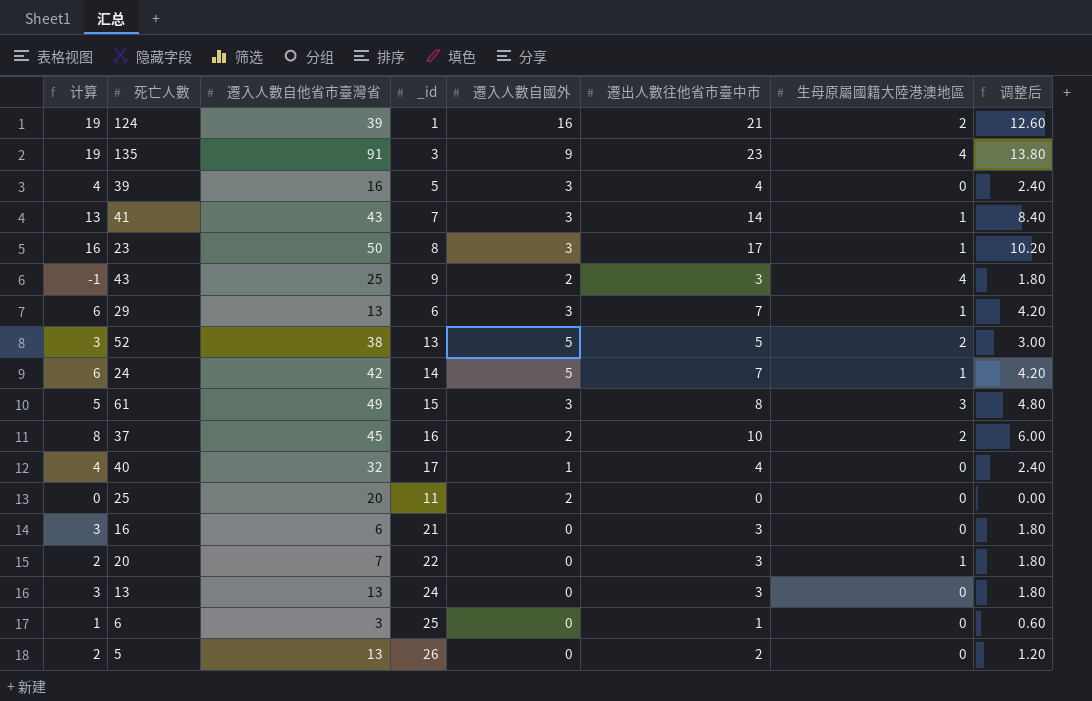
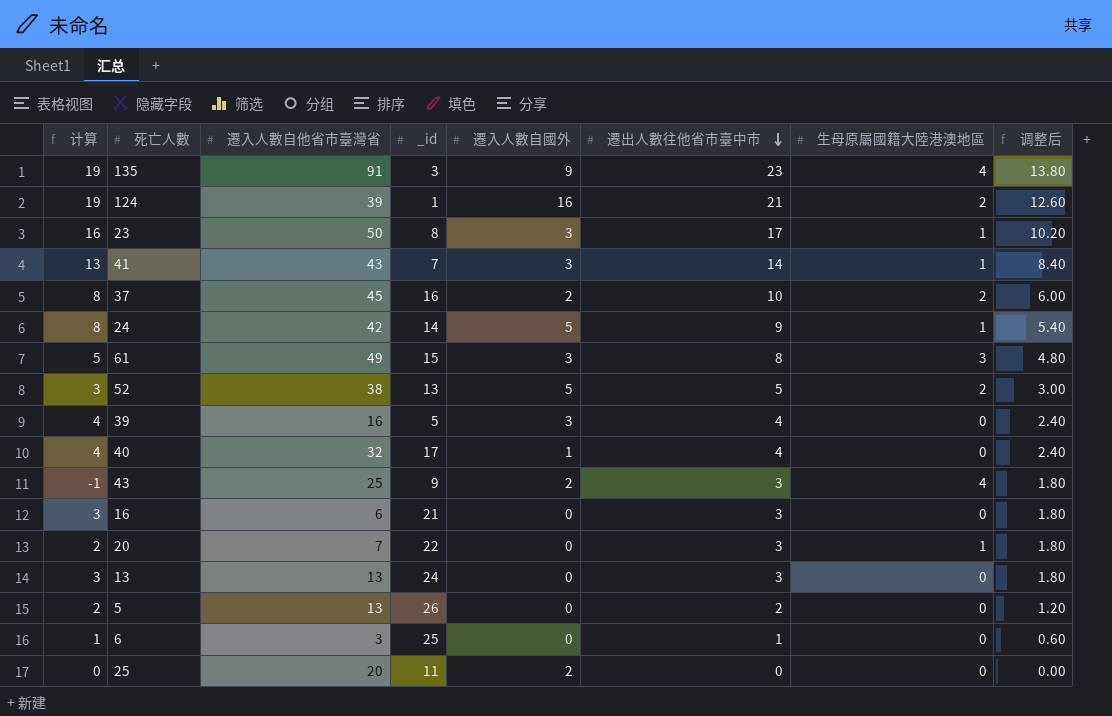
row order: none -> 遷出人數往他省市臺中市 descending
row 29: 6 | 13 | 6 | 3 | 7 | 1 | 4.20 -> none
24 | 计算: 6 -> 8
24 | 遷出人數往他省市臺中市: 7 -> 9
24 | 调整后: 4.20 -> 5.40

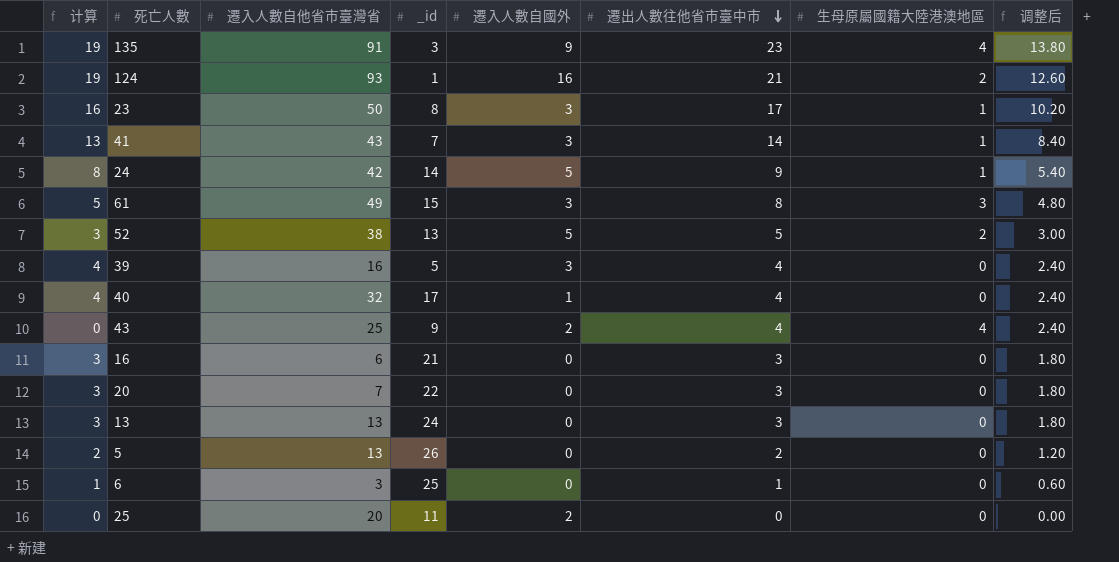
row 37: 8 | 45 | 16 | 2 | 10 | 2 | 6.00 -> none
124 | 遷入人數自他省市臺灣省: 39 -> 93
43 | 计算: -1 -> 0
43 | 遷出人數往他省市臺中市: 3 -> 4
43 | 调整后: 1.80 -> 2.40
20 | 计算: 2 -> 3
20 | 生母原屬國籍大陸港澳地區: 1 -> 0

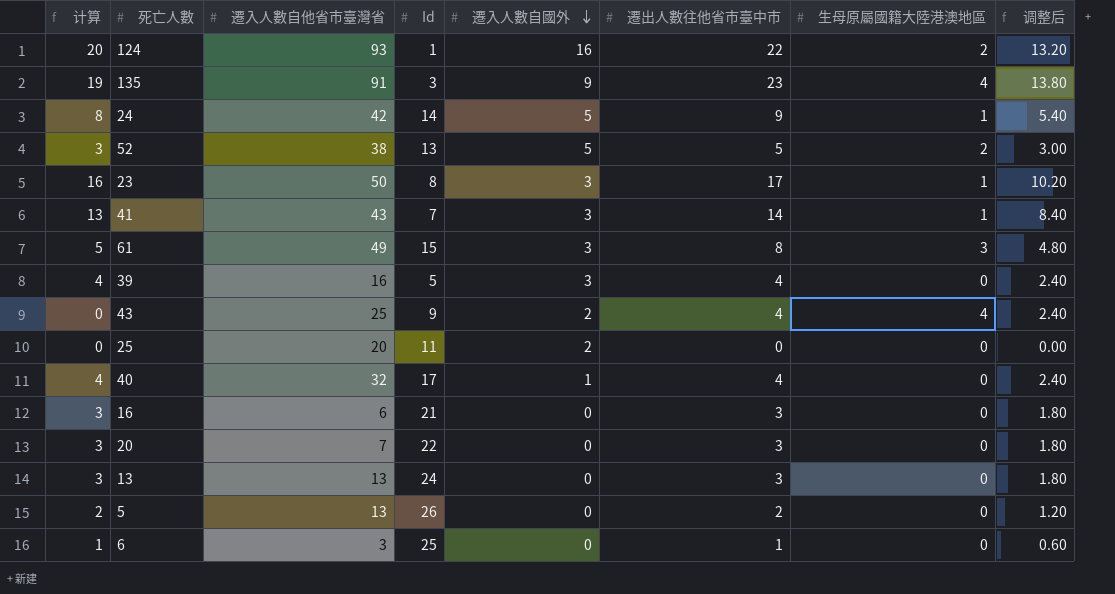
row order: 遷出人數往他省市臺中市 descending -> 遷入人數自國外 descending
column name: _id -> Id
124 | 计算: 19 -> 20
124 | 遷出人數往他省市臺中市: 21 -> 22
124 | 调整后: 12.60 -> 13.20

